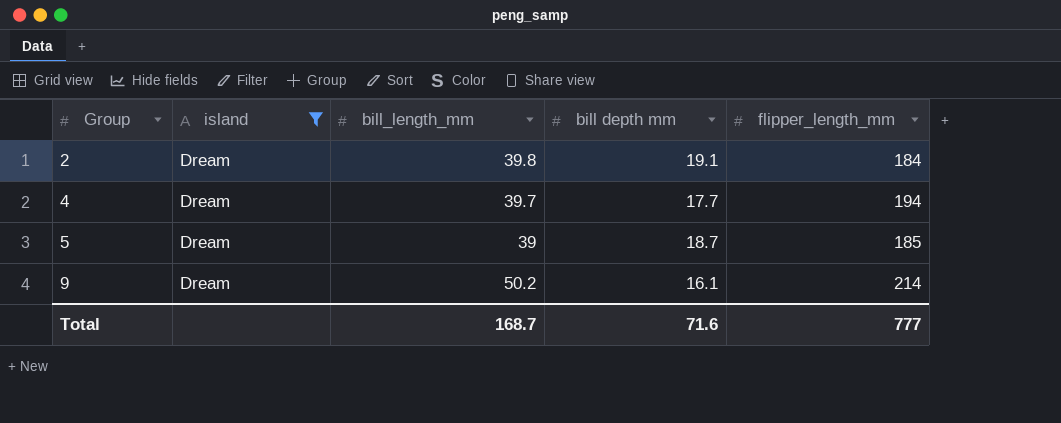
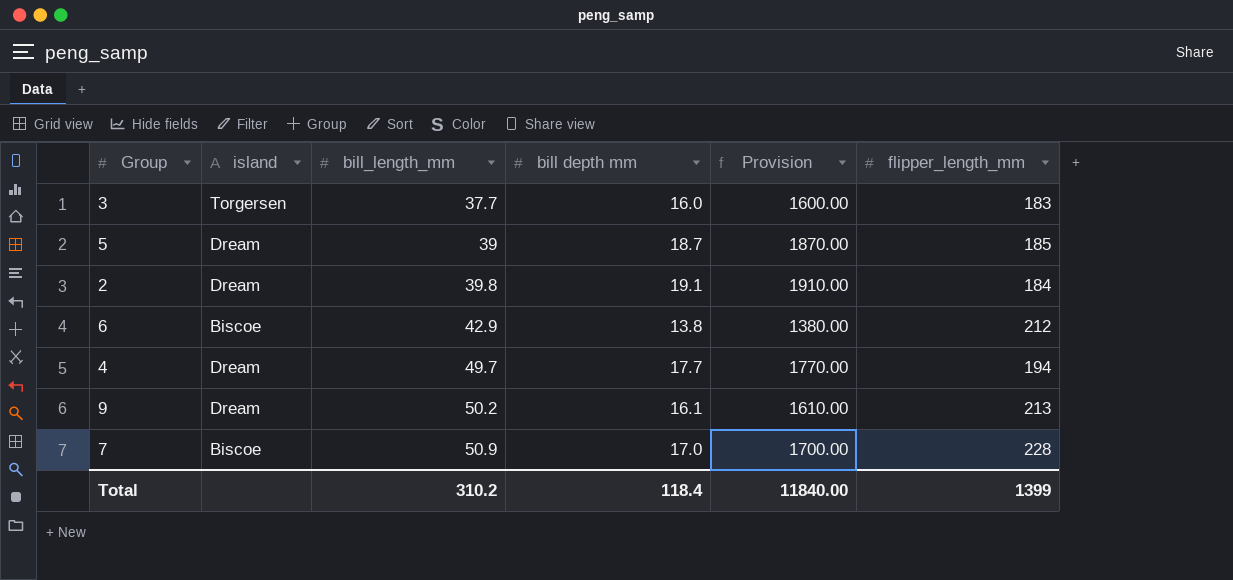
filter: island = Dream -> none
row order: Group ascending -> bill_length_mm ascending
column Provision | formula: none -> [bill depth mm] * 100
4 | bill_length_mm: 39.7 -> 49.7
9 | flipper_length_mm: 214 -> 213
Total | bill_length_mm: 168.7 -> 310.2
Total | bill depth mm: 71.6 -> 118.4
Total | flipper_length_mm: 777 -> 1399

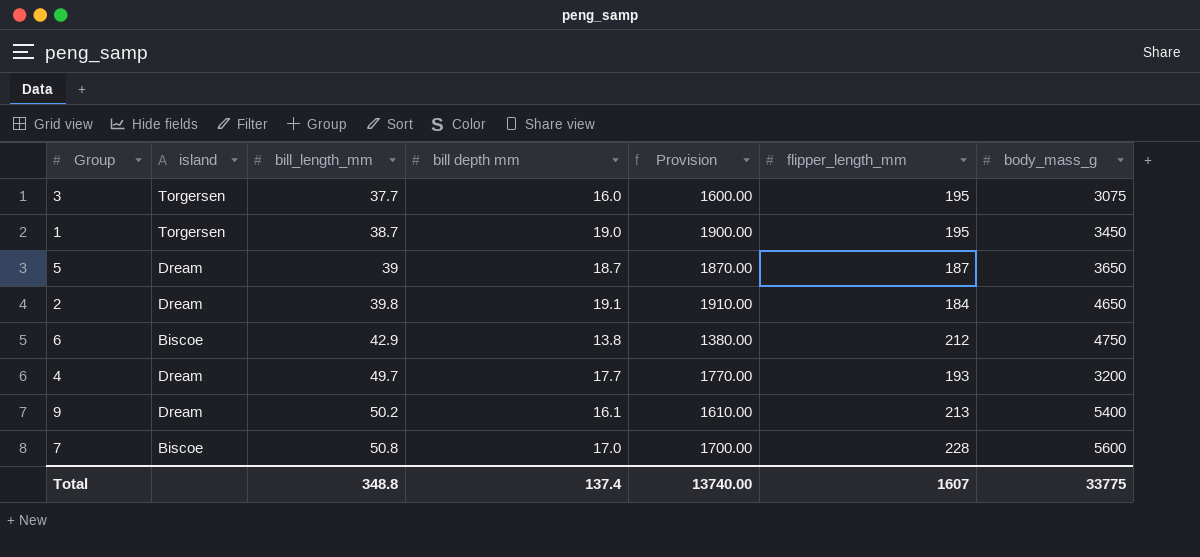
column body_mass_g | position: none -> 7
3 | flipper_length_mm: 183 -> 195
row 1: none -> Torgersen | 38.7 | 19.0 | 1900.00 | 195 | 3450
5 | flipper_length_mm: 185 -> 187
4 | flipper_length_mm: 194 -> 193
7 | bill_length_mm: 50.9 -> 50.8
Total | bill_length_mm: 310.2 -> 348.8
Total | bill depth mm: 118.4 -> 137.4
Total | Provision: 11840.00 -> 13740.00
Total | flipper_length_mm: 1399 -> 1607

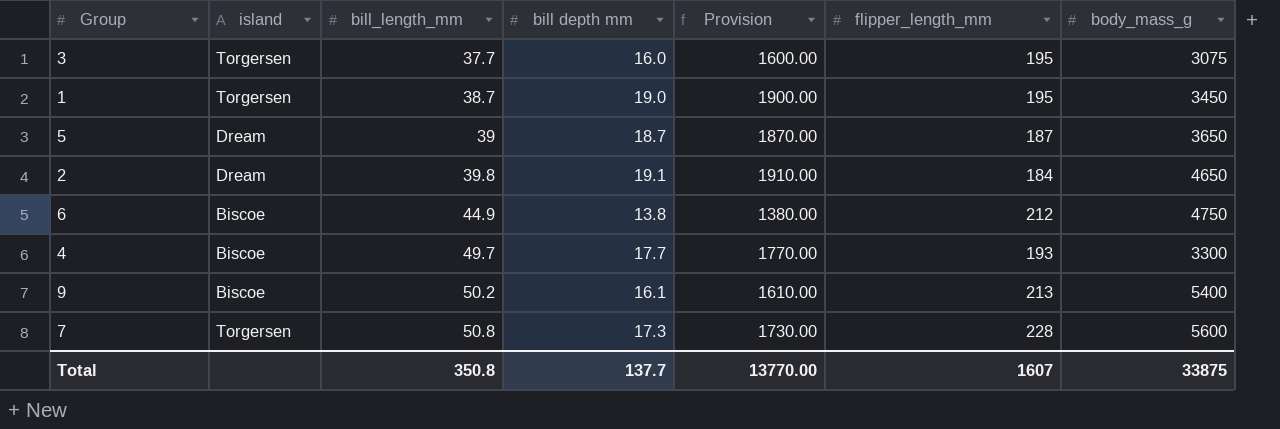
6 | bill_length_mm: 42.9 -> 44.9
4 | island: Dream -> Biscoe
4 | body_mass_g: 3200 -> 3300
9 | island: Dream -> Biscoe
7 | island: Biscoe -> Torgersen
7 | bill depth mm: 17.0 -> 17.3
7 | Provision: 1700.00 -> 1730.00
Total | bill_length_mm: 348.8 -> 350.8
Total | bill depth mm: 137.4 -> 137.7
Total | Provision: 13740.00 -> 13770.00
Total | body_mass_g: 33775 -> 33875

